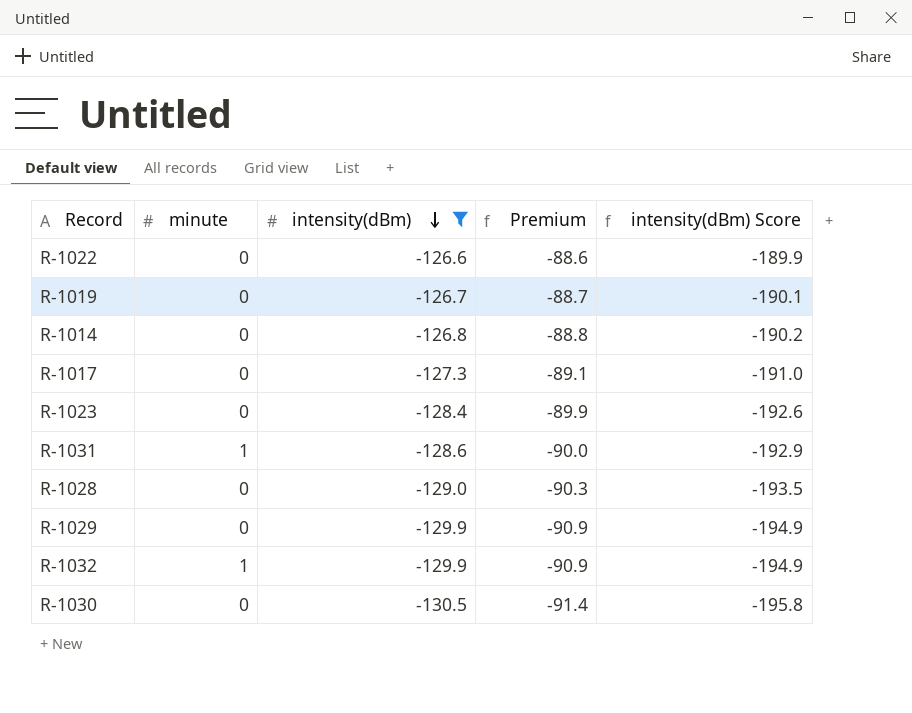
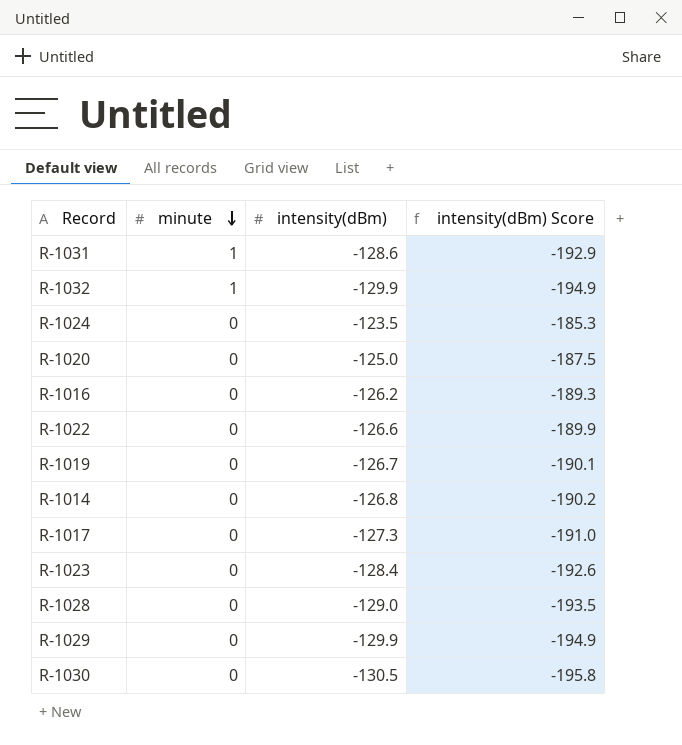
filter: intensity(dBm) <= -126.6 -> none
row order: intensity(dBm) descending -> minute descending
column Premium | formula: [intensity(dBm)] * 0.7 -> none

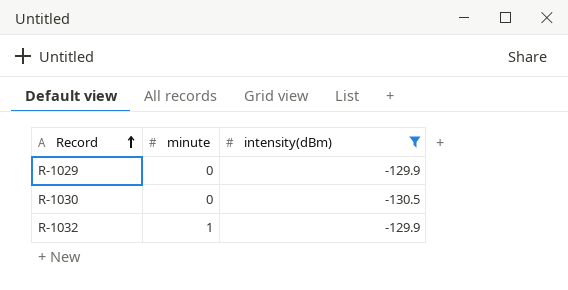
filter: none -> intensity(dBm) <= -129.9
row order: minute descending -> Record ascending
column intensity(dBm) Score | formula: [intensity(dBm)] * 1.5 -> none

